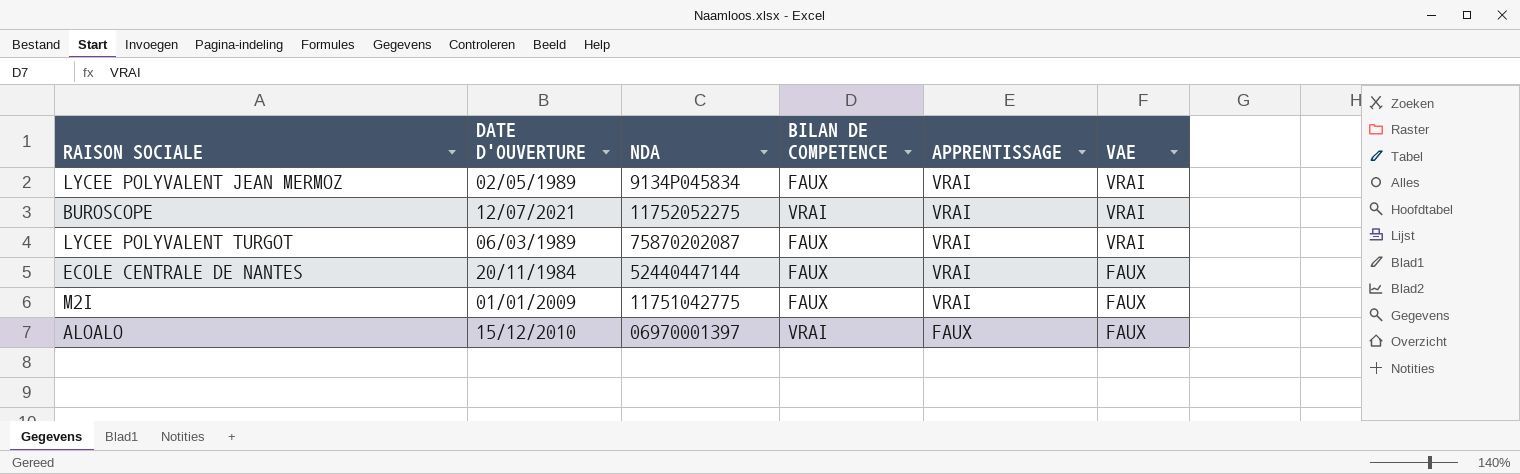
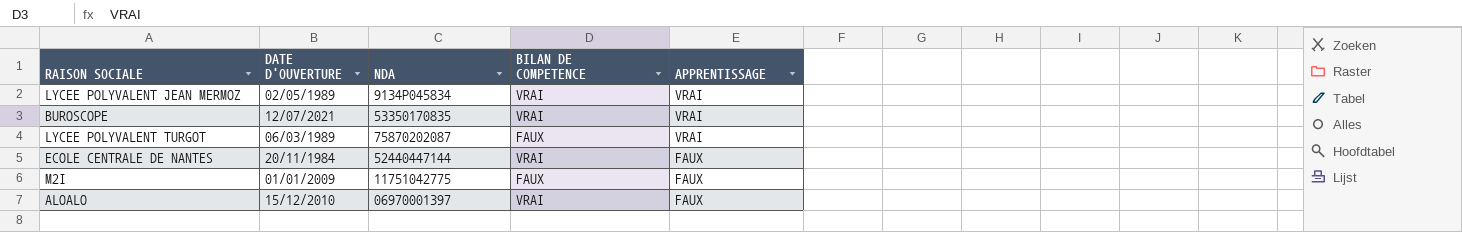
column VAE | position: 6 -> none
LYCEE POLYVALENT JEAN MERMOZ | BILAN DE COMPETENCE: FAUX -> VRAI
BUROSCOPE | NDA: 11752052275 -> 53350170835
ECOLE CENTRALE DE NANTES | BILAN DE COMPETENCE: FAUX -> VRAI
ECOLE CENTRALE DE NANTES | APPRENTISSAGE: VRAI -> FAUX
M2I | APPRENTISSAGE: VRAI -> FAUX

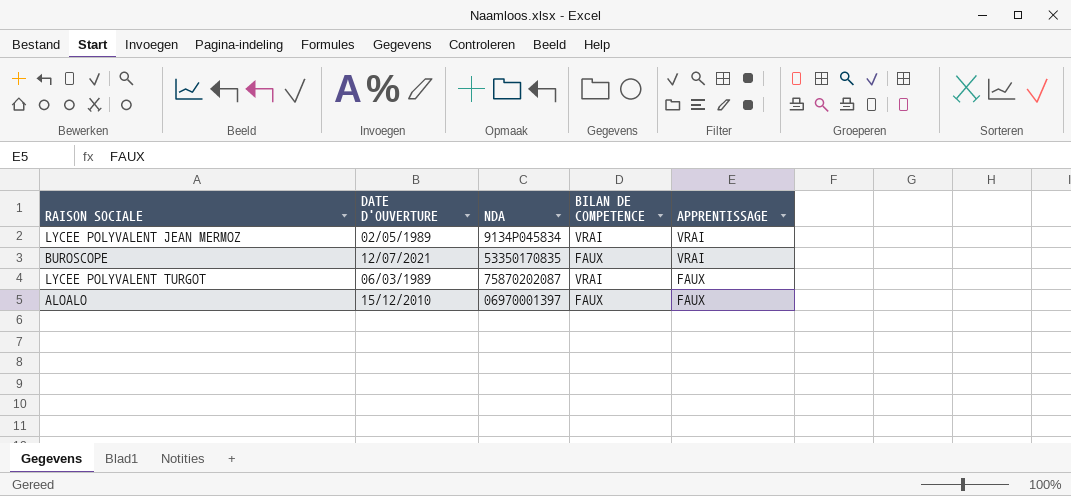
row ECOLE CENTRALE DE NANTES: 20/11/1984 | 52440447144 | VRAI | FAUX -> none
row M2I: 01/01/2009 | 11751042775 | FAUX | FAUX -> none
BUROSCOPE | BILAN DE COMPETENCE: VRAI -> FAUX
LYCEE POLYVALENT TURGOT | BILAN DE COMPETENCE: FAUX -> VRAI
LYCEE POLYVALENT TURGOT | APPRENTISSAGE: VRAI -> FAUX
ALOALO | BILAN DE COMPETENCE: VRAI -> FAUX

